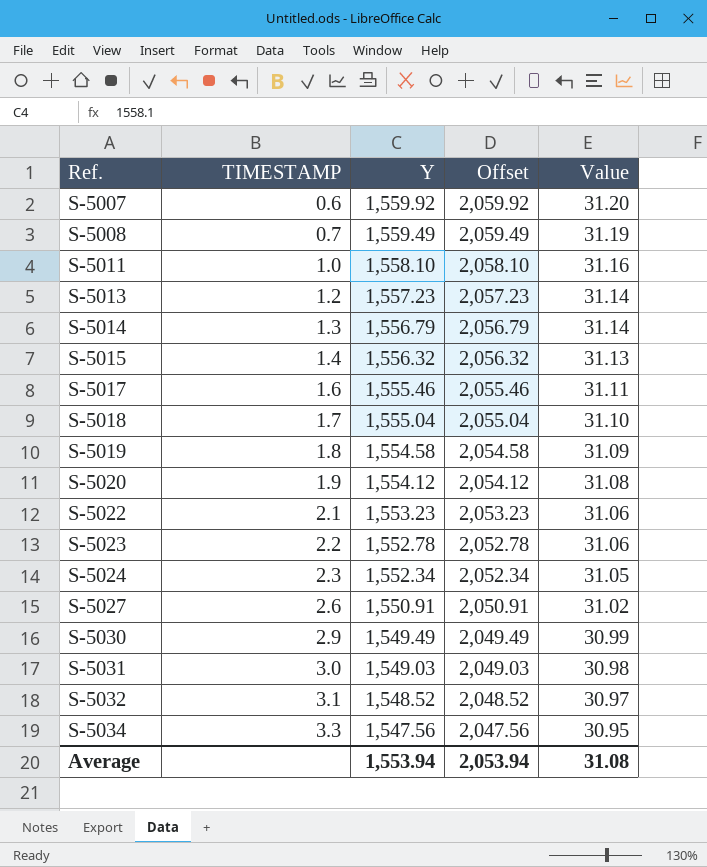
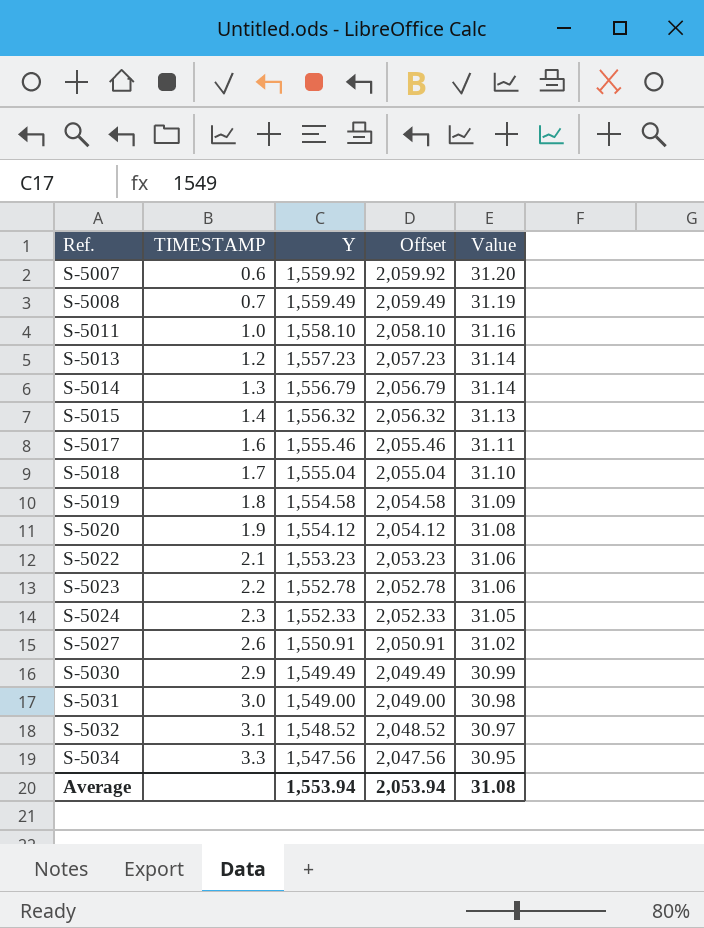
S-5024 | Y: 1,552.34 -> 1,552.33
S-5024 | Offset: 2,052.34 -> 2,052.33
S-5031 | Y: 1,549.03 -> 1,549.00
S-5031 | Offset: 2,049.03 -> 2,049.00

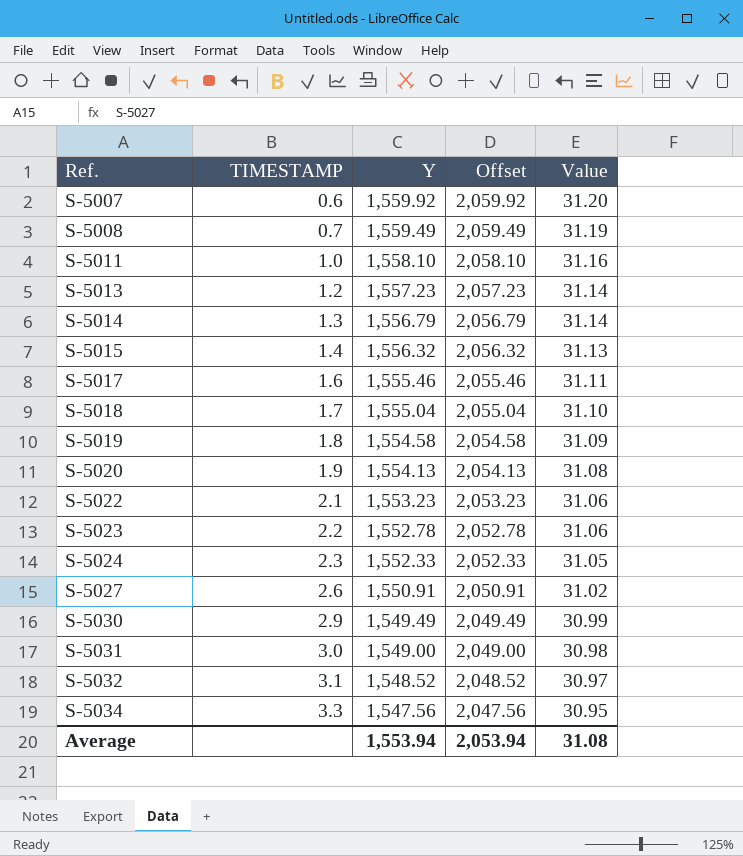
S-5020 | Y: 1,554.12 -> 1,554.13
S-5020 | Offset: 2,054.12 -> 2,054.13

